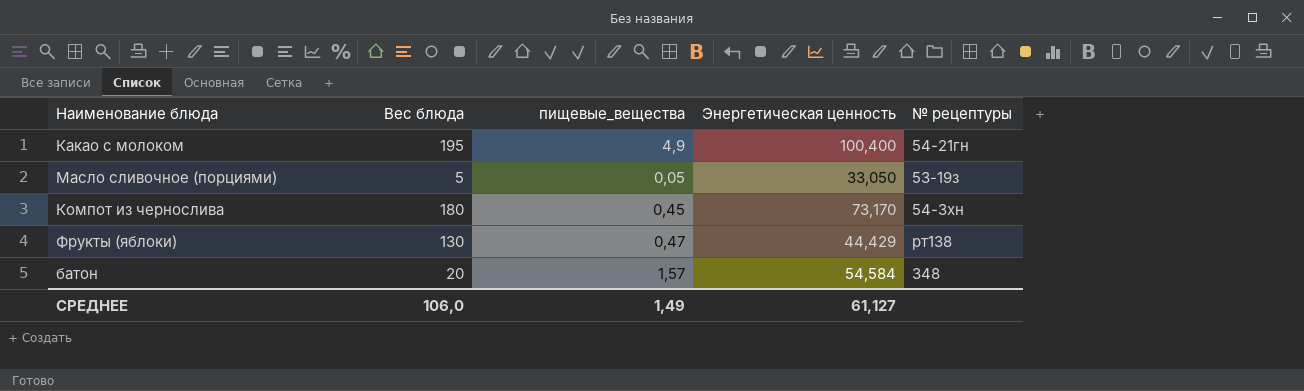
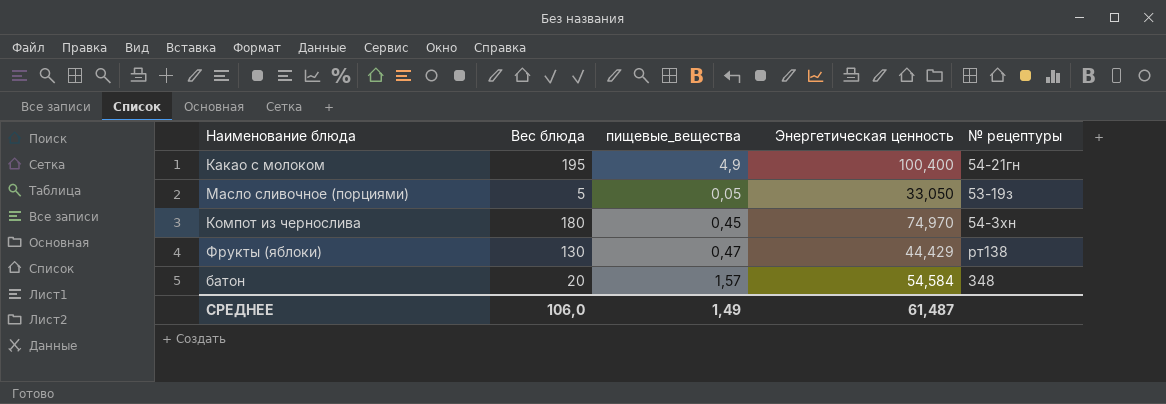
Компот из чернослива | Энергетическая ценность: 73,170 -> 74,970
СРЕДНЕЕ | Энергетическая ценность: 61,127 -> 61,487

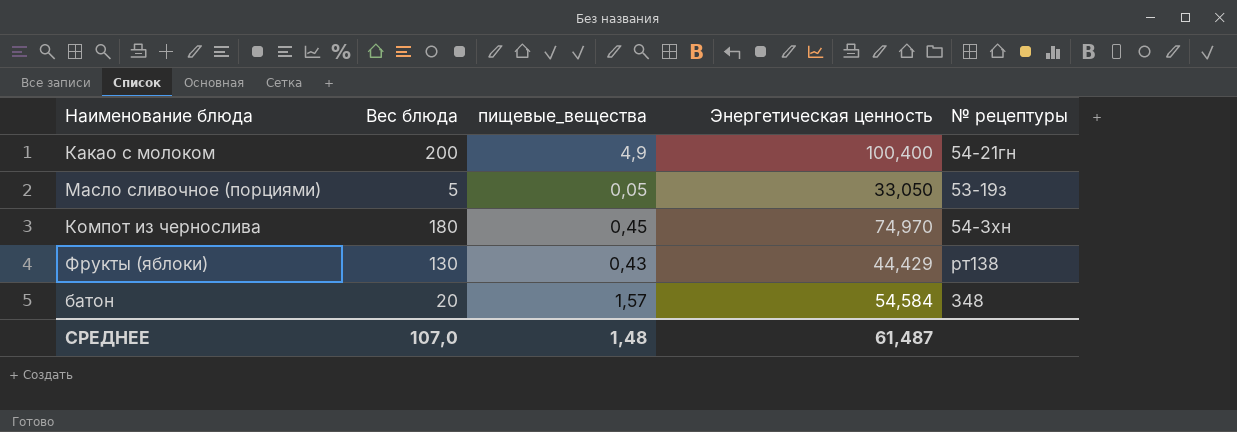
Какао с молоком | Вес блюда: 195 -> 200
Фрукты (яблоки) | пищевые_вещества: 0,47 -> 0,43
СРЕДНЕЕ | Вес блюда: 106,0 -> 107,0
СРЕДНЕЕ | пищевые_вещества: 1,49 -> 1,48

